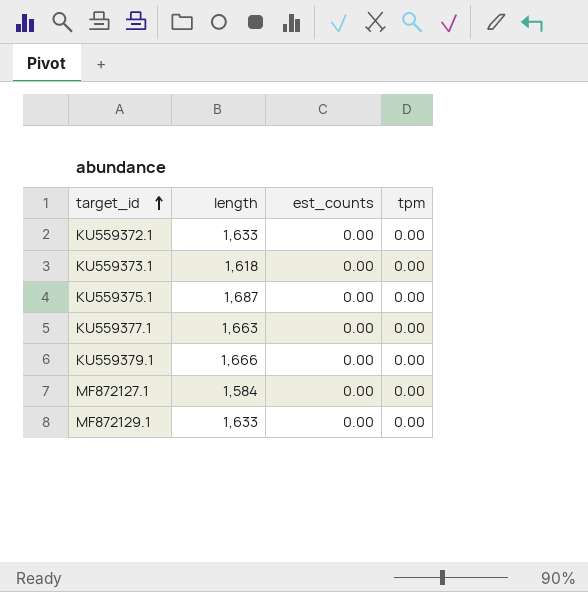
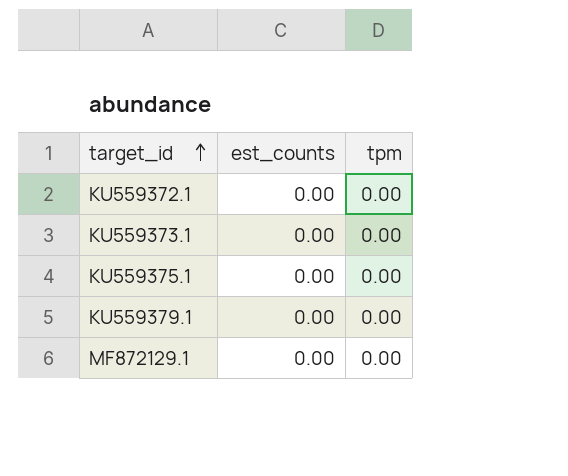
column length | position: 2 -> none
row KU559377.1: 1,663 | 0.00 | 0.00 -> none
row MF872127.1: 1,584 | 0.00 | 0.00 -> none

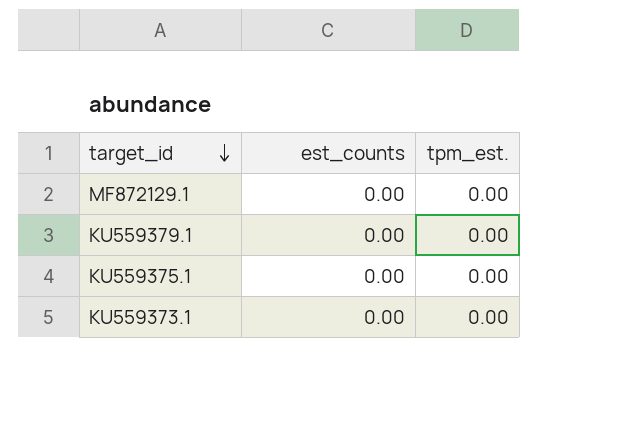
row order: target_id ascending -> target_id descending
column name: tpm -> tpm_est.
row KU559372.1: 0.00 | 0.00 -> none

